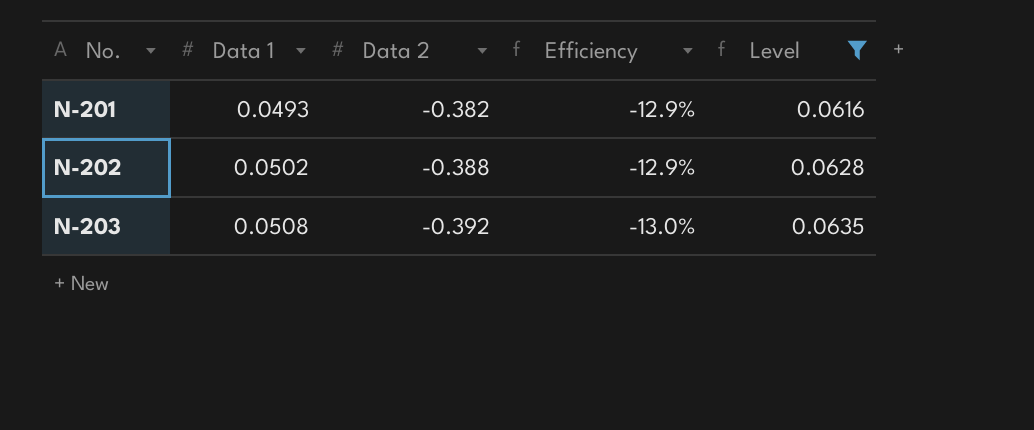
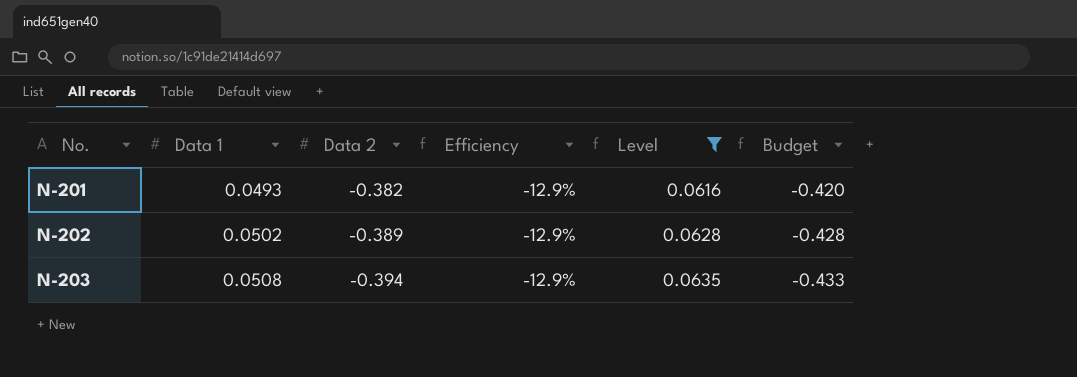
column Budget | formula: none -> [Data 2] * 1.1
N-202 | Data 2: -0.388 -> -0.389
N-203 | Data 2: -0.392 -> -0.394
N-203 | Efficiency: -13.0% -> -12.9%

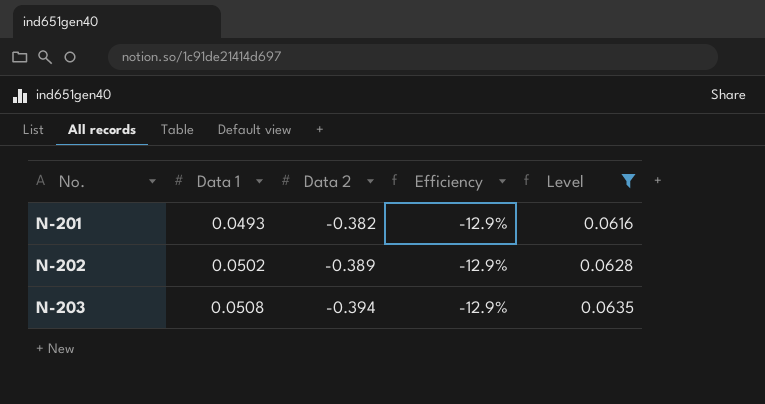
column Budget | formula: [Data 2] * 1.1 -> none

